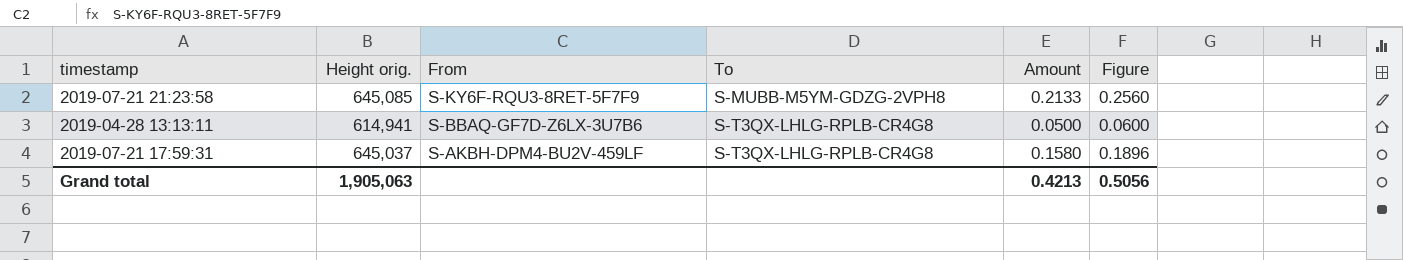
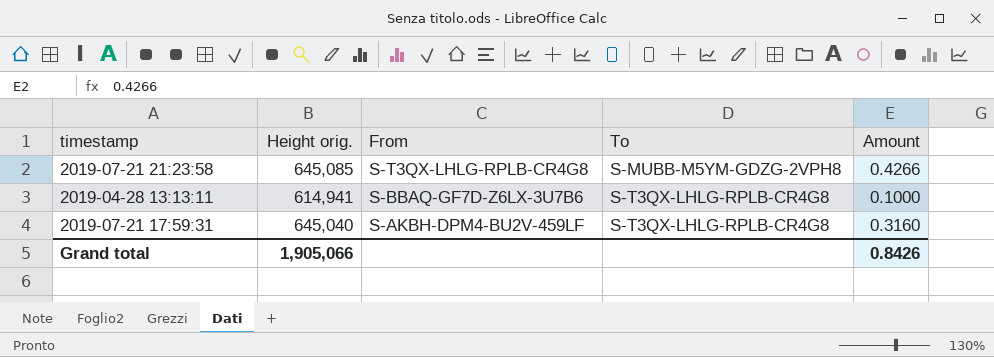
column Figure | formula: [Amount] * 1.2 -> none
2019-07-21 21:23:58 | From: S-KY6F-RQU3-8RET-5F7F9 -> S-T3QX-LHLG-RPLB-CR4G8
2019-07-21 21:23:58 | Amount: 0.2133 -> 0.4266
2019-04-28 13:13:11 | Amount: 0.0500 -> 0.1000
2019-07-21 17:59:31 | Height orig.: 645,037 -> 645,040
2019-07-21 17:59:31 | Amount: 0.1580 -> 0.3160
Grand total | Height orig.: 1,905,063 -> 1,905,066
Grand total | Amount: 0.4213 -> 0.8426

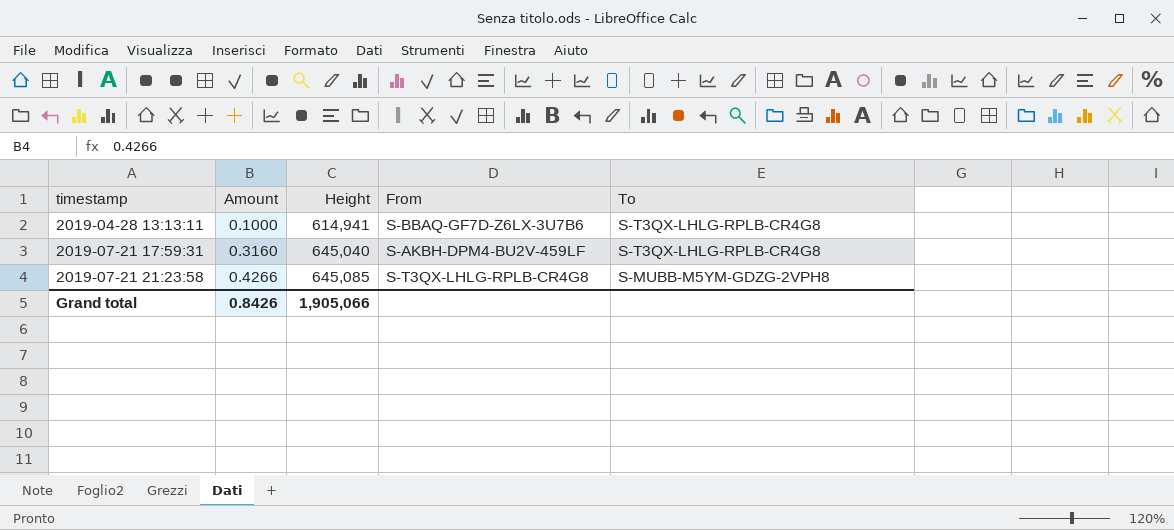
row order: From descending -> timestamp ascending
column Amount | position: 5 -> 2
column name: Height orig. -> Height

